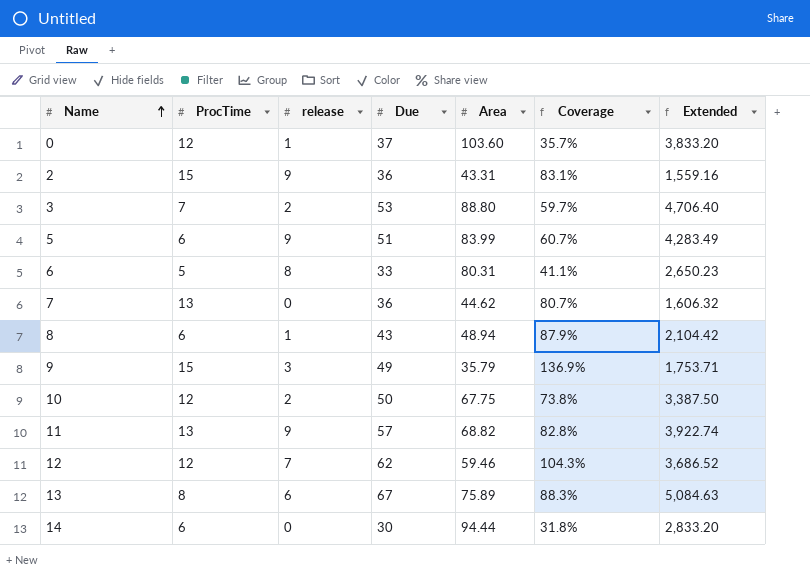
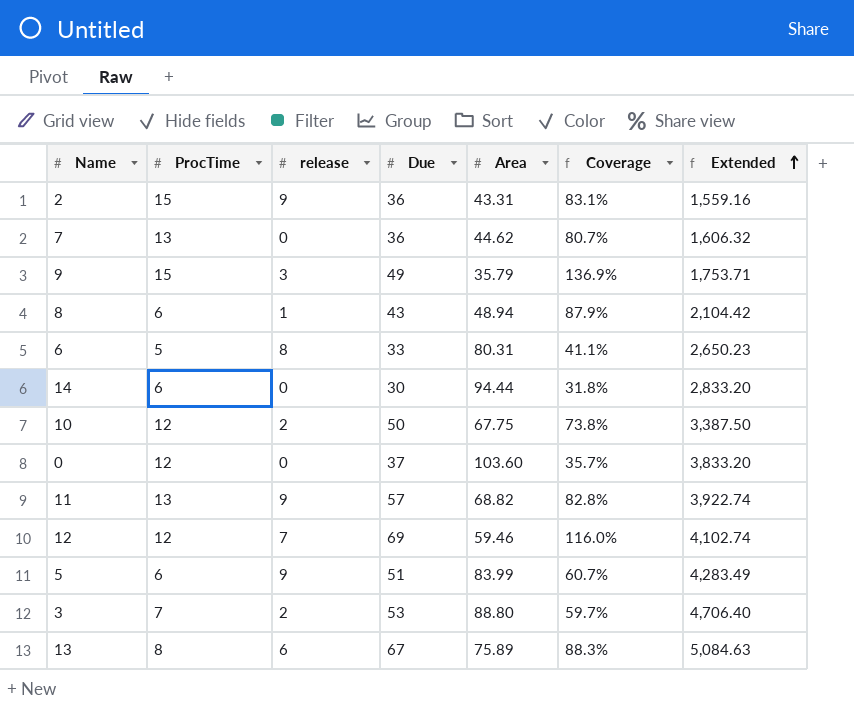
row order: Name ascending -> Extended ascending
0 | release: 1 -> 0
12 | Due: 62 -> 69
12 | Coverage: 104.3% -> 116.0%
12 | Extended: 3,686.52 -> 4,102.74

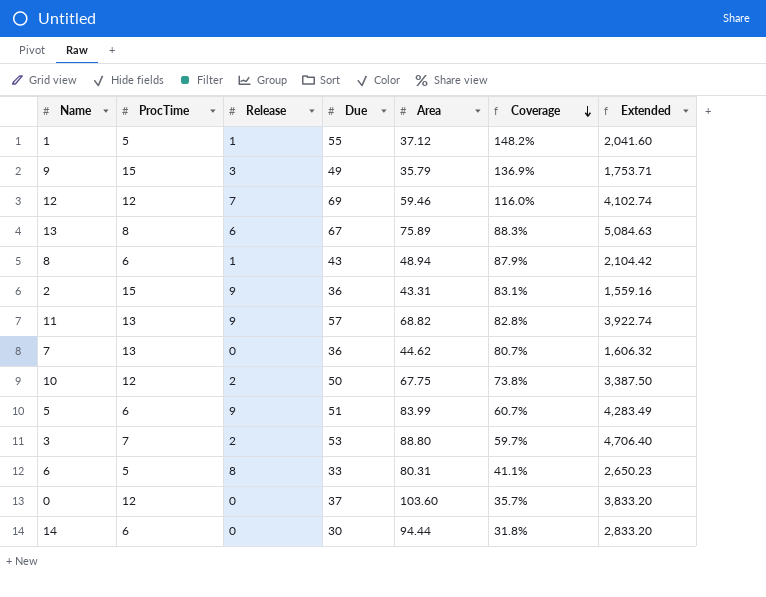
row order: Extended ascending -> Coverage descending
column name: release -> Release
row 1: none -> 5 | 1 | 55 | 37.12 | 148.2% | 2,041.60

